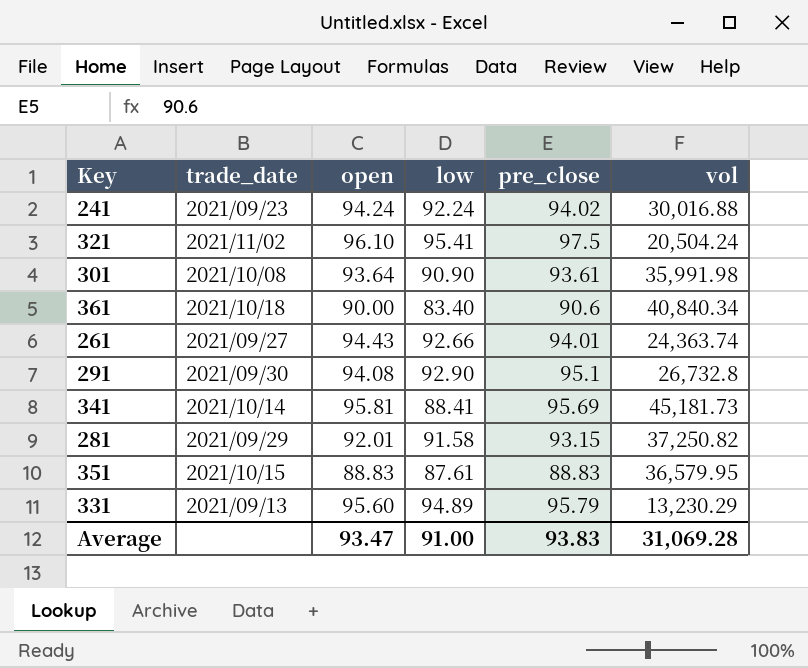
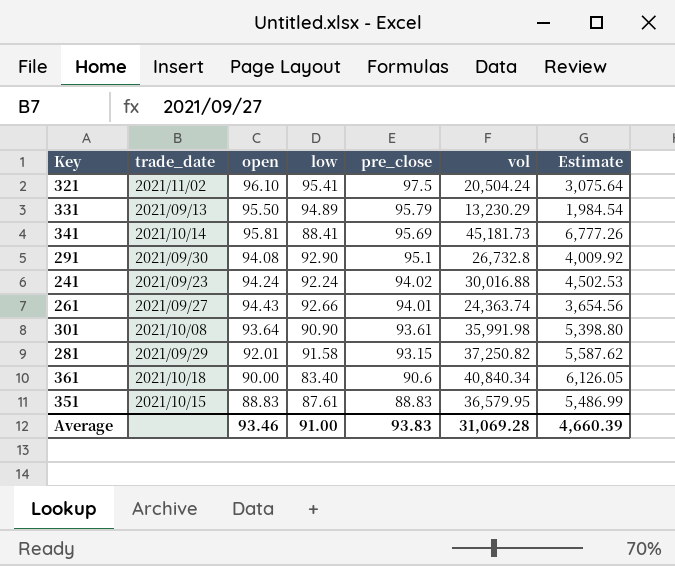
row order: none -> pre_close descending
column Estimate | formula: none -> [vol] * 0.15
331 | open: 95.60 -> 95.50
Average | open: 93.47 -> 93.46

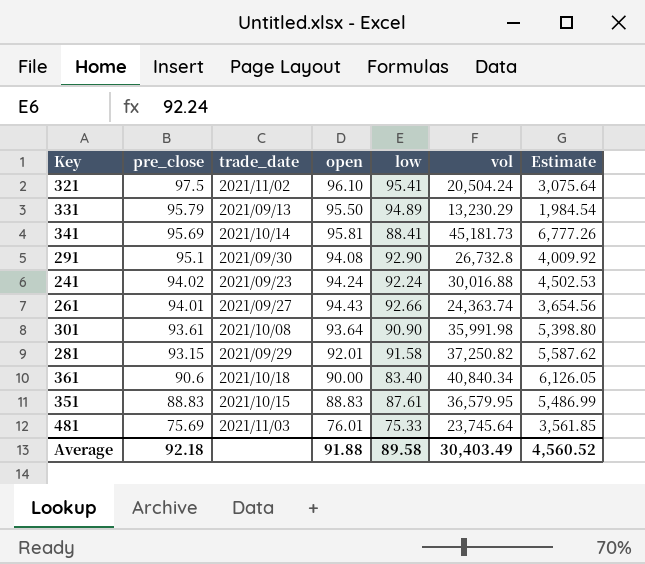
column pre_close | position: 5 -> 2
row 481: none -> 75.69 | 2021/11/03 | 76.01 | 75.33 | 23,745.64 | 3,561.85
Average | pre_close: 93.83 -> 92.18
Average | open: 93.46 -> 91.88
Average | low: 91.00 -> 89.58
Average | vol: 31,069.28 -> 30,403.49
Average | Estimate: 4,660.39 -> 4,560.52

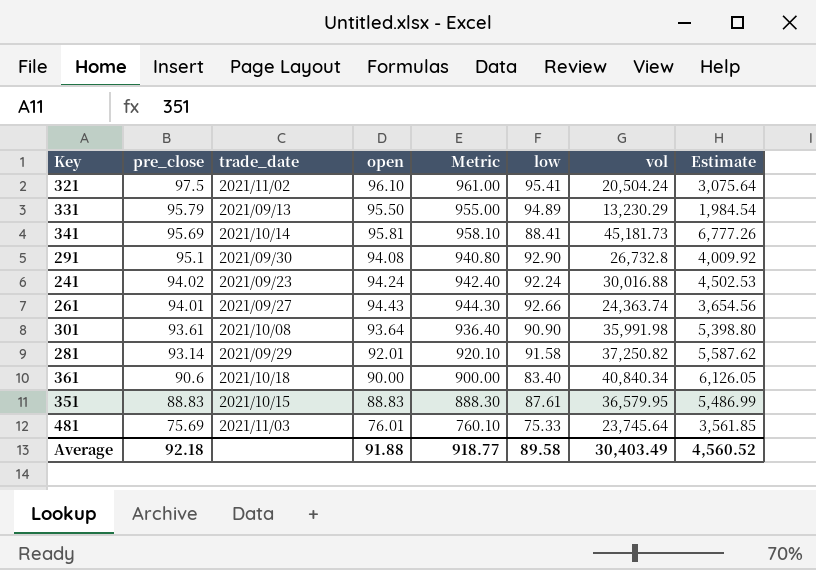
column Metric | formula: none -> [open] * 10
281 | pre_close: 93.15 -> 93.14

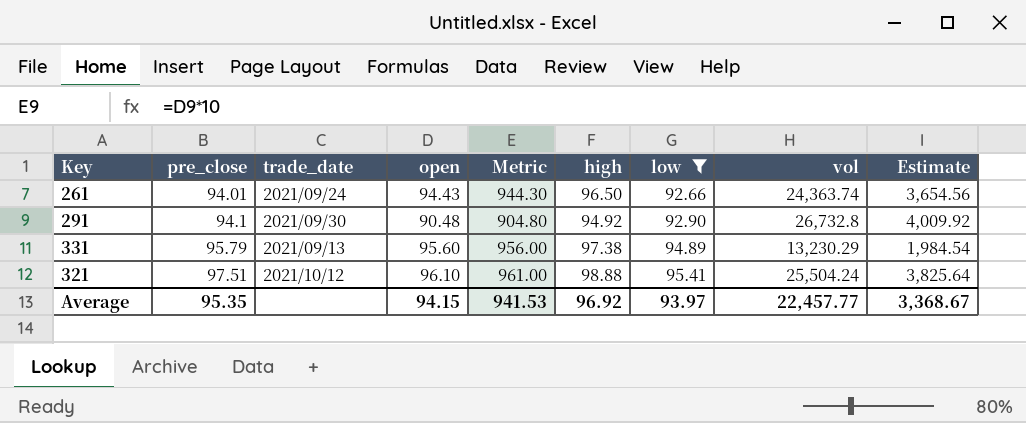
filter: none -> low >= 92.66
row order: pre_close descending -> pre_close ascending
column high | position: none -> 6
261 | trade_date: 2021/09/27 -> 2021/09/24
291 | pre_close: 95.1 -> 94.1
291 | open: 94.08 -> 90.48
291 | Metric: 940.80 -> 904.80
331 | open: 95.50 -> 95.60
331 | Metric: 955.00 -> 956.00
321 | pre_close: 97.5 -> 97.51
321 | trade_date: 2021/11/02 -> 2021/10/12
321 | vol: 20,504.24 -> 25,504.24
321 | Estimate: 3,075.64 -> 3,825.64
Average | pre_close: 92.18 -> 95.35
Average | open: 91.88 -> 94.15
Average | Metric: 918.77 -> 941.53
Average | low: 89.58 -> 93.97
Average | vol: 30,403.49 -> 22,457.77
Average | Estimate: 4,560.52 -> 3,368.67

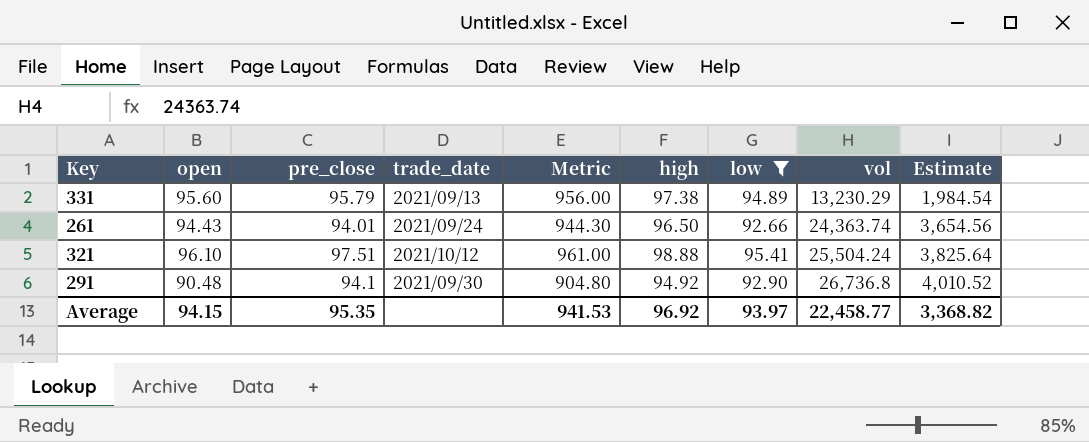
row order: pre_close ascending -> vol ascending
column open | position: 4 -> 2
291 | vol: 26,732.8 -> 26,736.8
291 | Estimate: 4,009.92 -> 4,010.52
Average | vol: 22,457.77 -> 22,458.77
Average | Estimate: 3,368.67 -> 3,368.82

